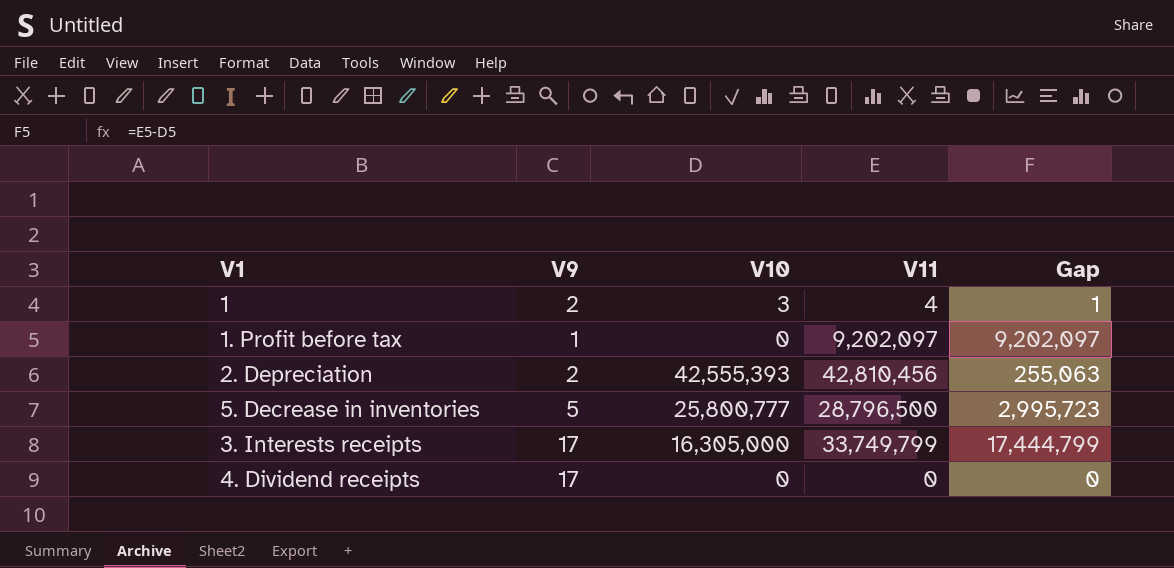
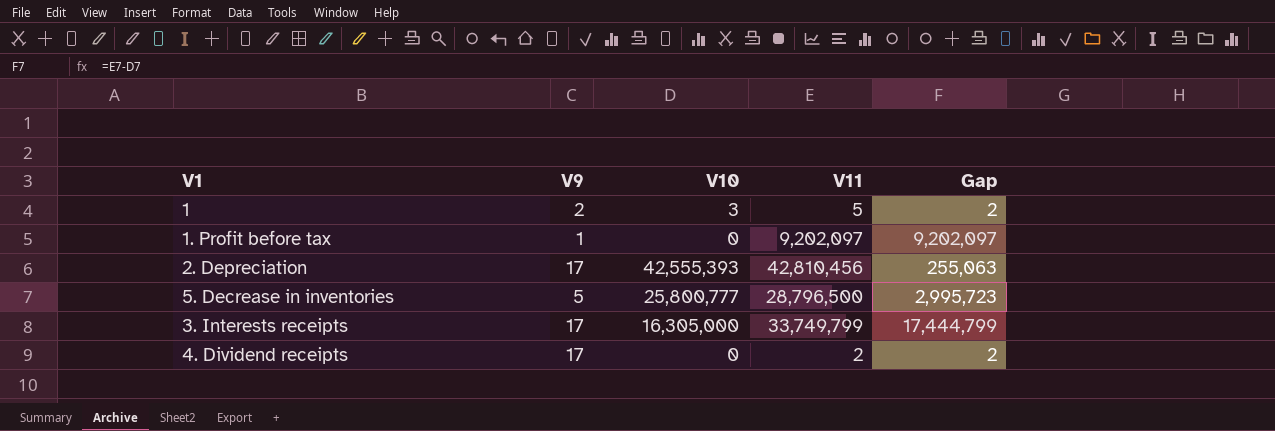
1 | V11: 4 -> 5
1 | Gap: 1 -> 2
2. Depreciation | V9: 2 -> 17
4. Dividend receipts | V11: 0 -> 2
4. Dividend receipts | Gap: 0 -> 2

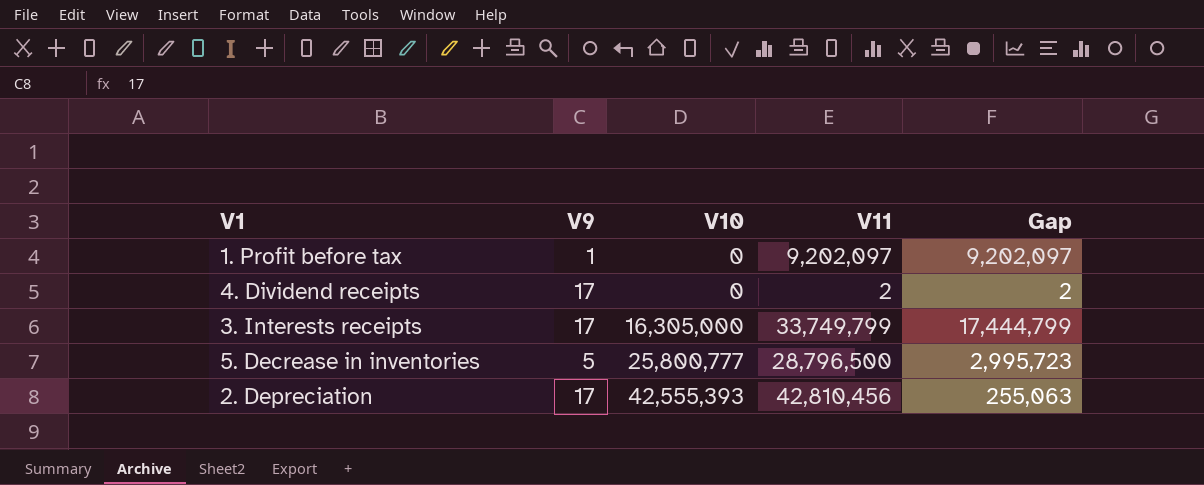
row order: none -> V10 ascending
row 1: 2 | 3 | 5 | 2 -> none

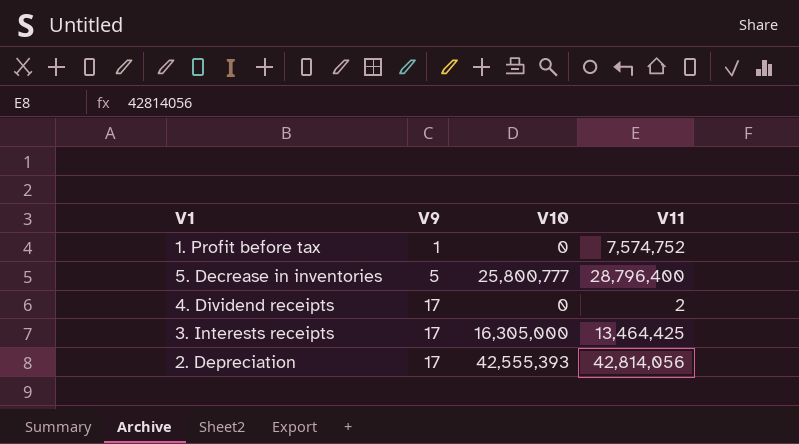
row order: V10 ascending -> V9 ascending
column Gap | formula: [V11] - [V10] -> none
1. Profit before tax | V11: 9,202,097 -> 7,574,752
5. Decrease in inventories | V11: 28,796,500 -> 28,796,400
3. Interests receipts | V11: 33,749,799 -> 13,464,425
2. Depreciation | V11: 42,810,456 -> 42,814,056

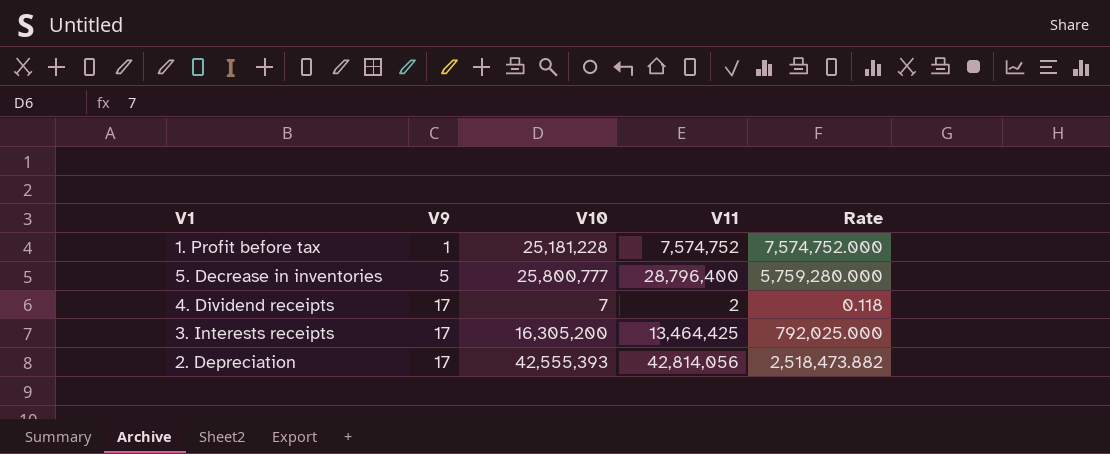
column Rate | formula: none -> [V11] / [V9]
1. Profit before tax | V10: 0 -> 25,181,228
4. Dividend receipts | V10: 0 -> 7
3. Interests receipts | V10: 16,305,000 -> 16,305,200

